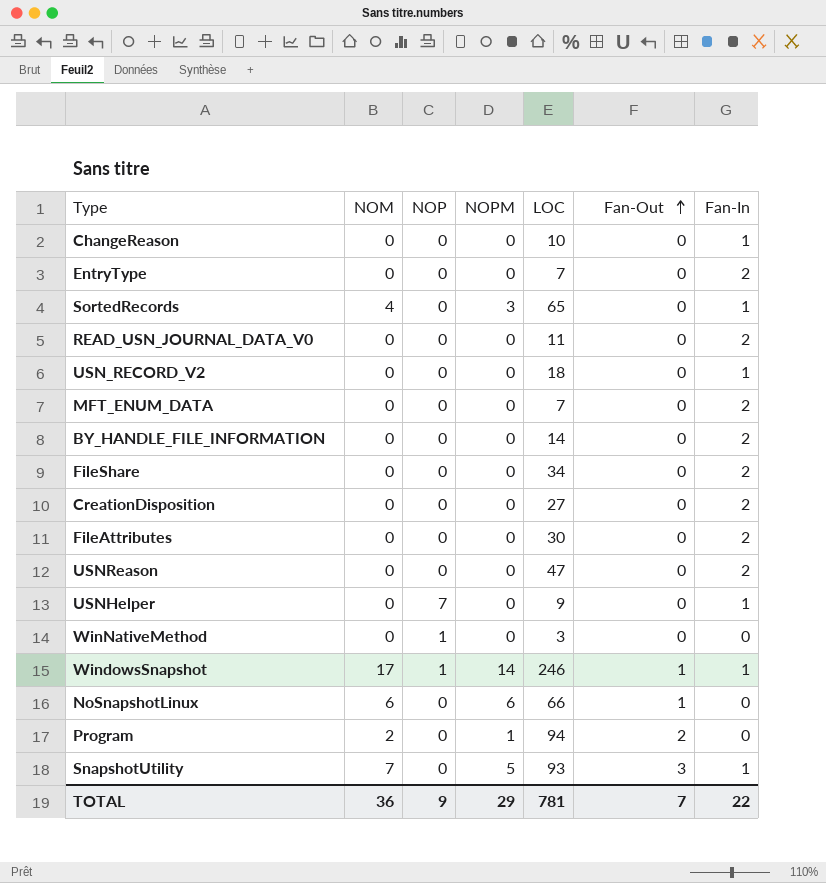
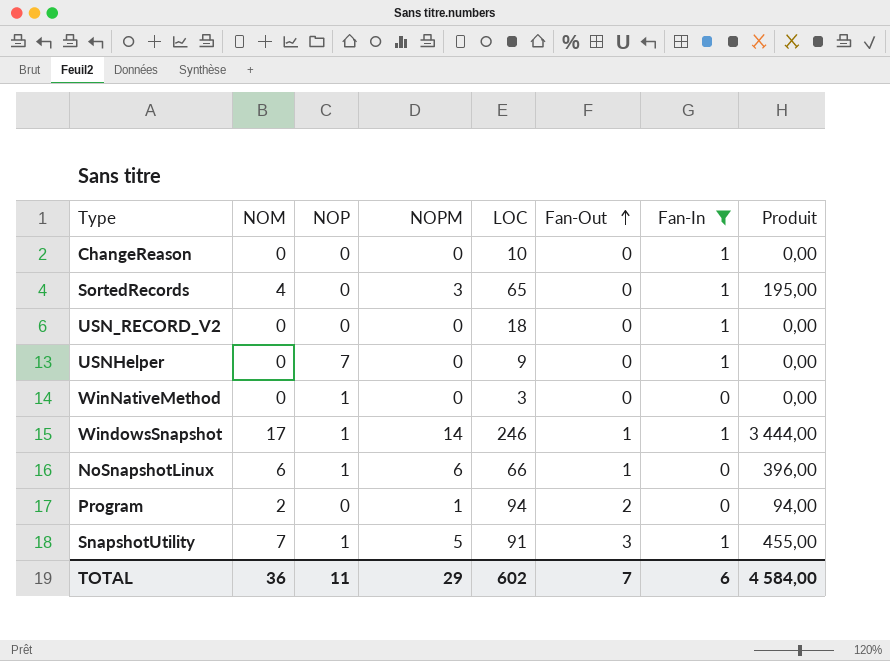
filter: none -> Fan-In != 2
column Produit | formula: none -> [NOPM] * [LOC]
NoSnapshotLinux | NOP: 0 -> 1
SnapshotUtility | NOP: 0 -> 1
SnapshotUtility | LOC: 93 -> 91
TOTAL | NOP: 9 -> 11
TOTAL | LOC: 781 -> 602
TOTAL | Fan-In: 22 -> 6

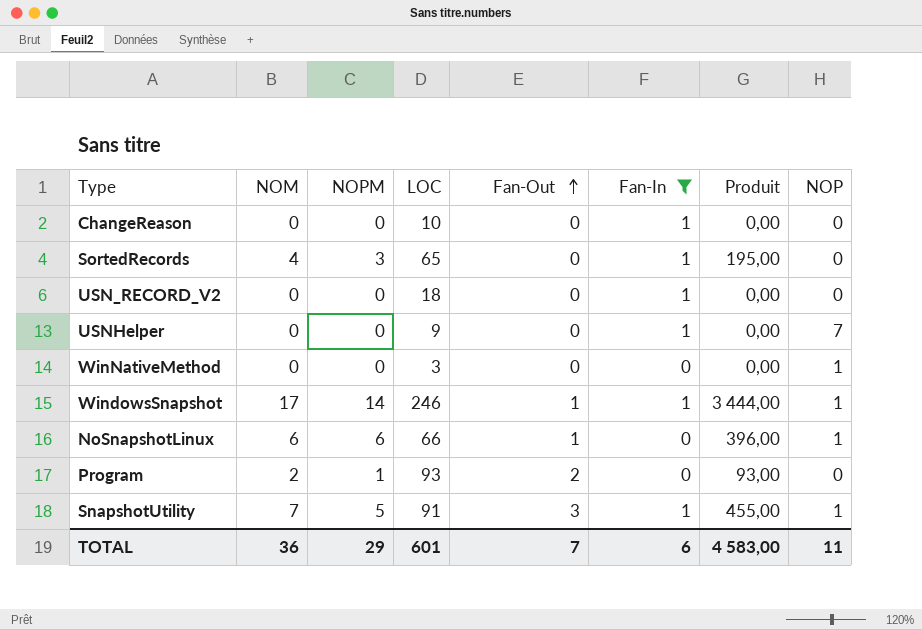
column NOP | position: 3 -> 8
Program | LOC: 94 -> 93
Program | Produit: 94,00 -> 93,00
TOTAL | LOC: 602 -> 601
TOTAL | Produit: 4 584,00 -> 4 583,00

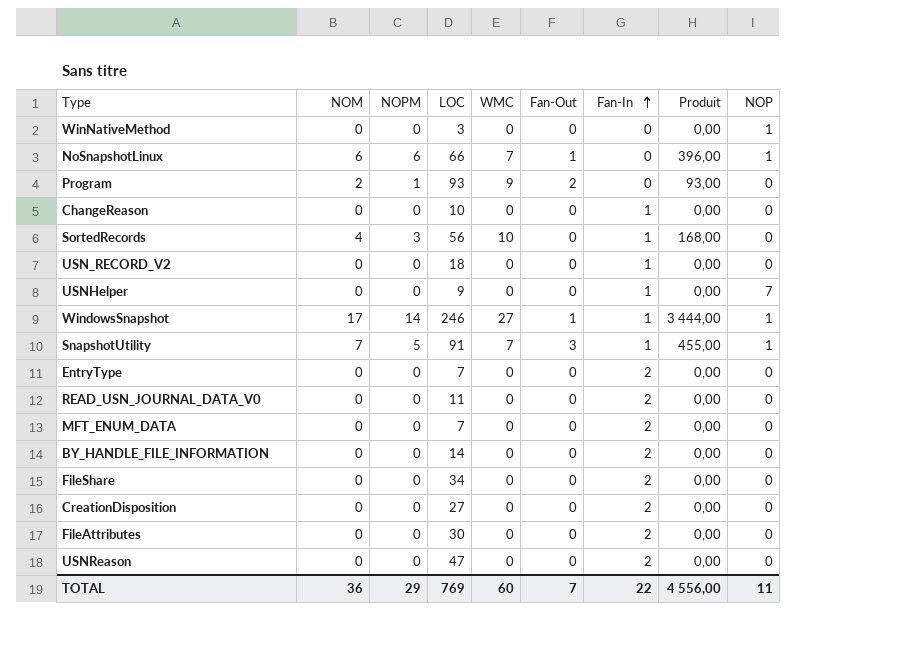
filter: Fan-In != 2 -> none
row order: Fan-Out ascending -> Fan-In ascending
column WMC | position: none -> 5
SortedRecords | LOC: 65 -> 56
SortedRecords | Produit: 195,00 -> 168,00
TOTAL | LOC: 601 -> 769
TOTAL | Fan-In: 6 -> 22
TOTAL | Produit: 4 583,00 -> 4 556,00

